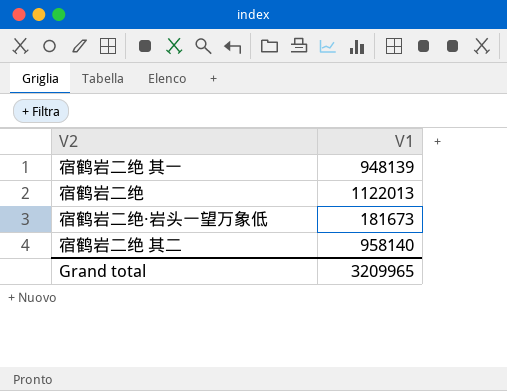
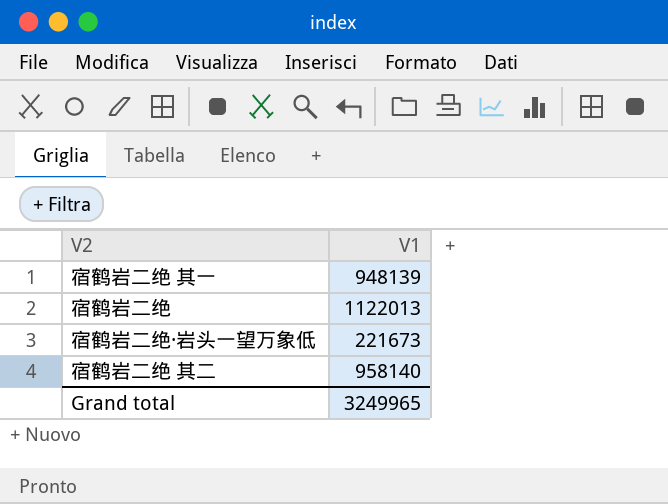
宿鹤岩二绝·岩头一望万象低 | V1: 181673 -> 221673
Grand total | V1: 3209965 -> 3249965

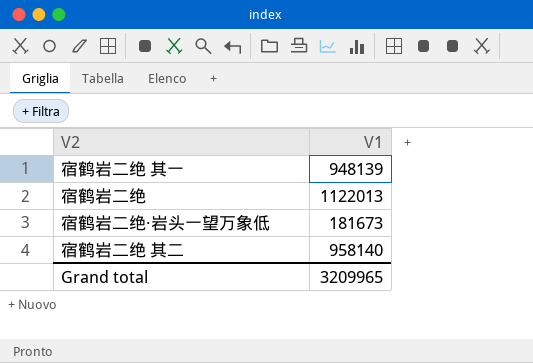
宿鹤岩二绝·岩头一望万象低 | V1: 221673 -> 181673
Grand total | V1: 3249965 -> 3209965

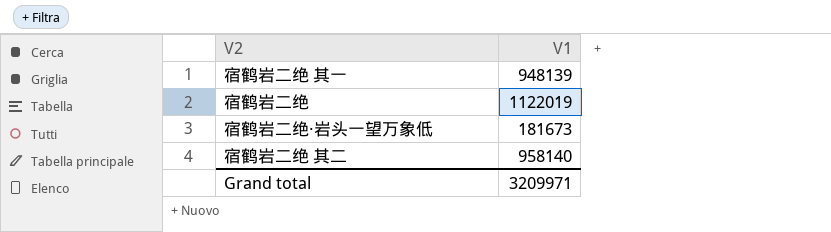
宿鹤岩二绝 | V1: 1122013 -> 1122019
Grand total | V1: 3209965 -> 3209971

